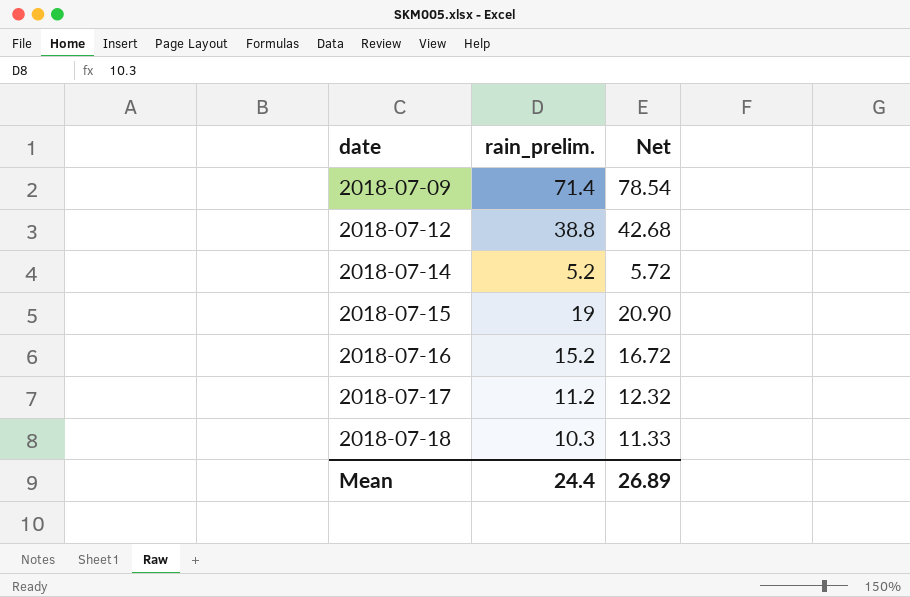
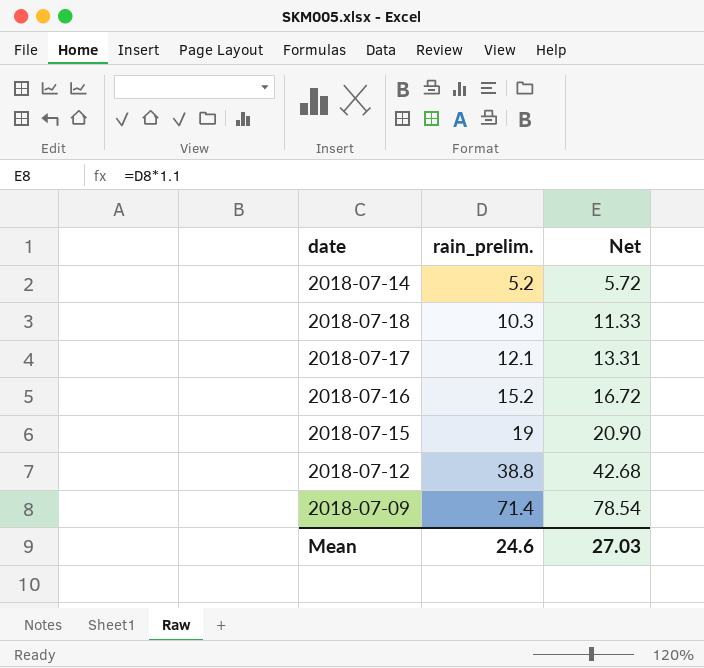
row order: date ascending -> rain_prelim. ascending
2018-07-17 | rain_prelim.: 11.2 -> 12.1
2018-07-17 | Net: 12.32 -> 13.31
Mean | rain_prelim.: 24.4 -> 24.6
Mean | Net: 26.89 -> 27.03

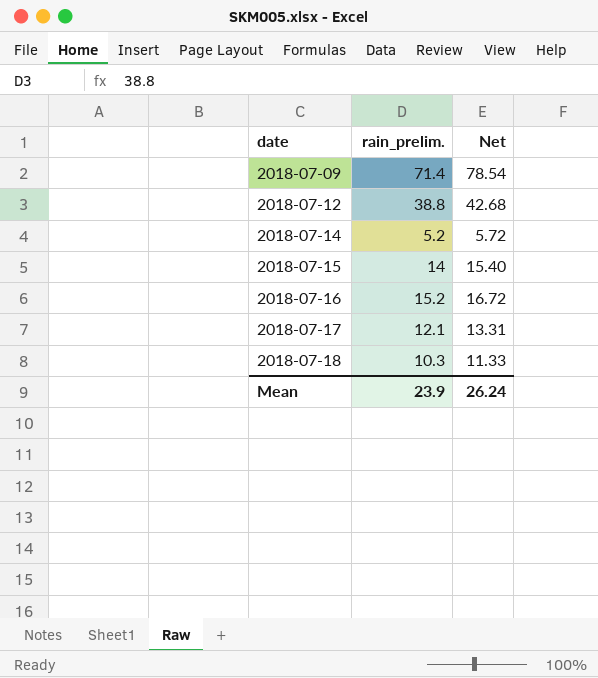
row order: rain_prelim. ascending -> date ascending
2018-07-15 | rain_prelim.: 19 -> 14
2018-07-15 | Net: 20.90 -> 15.40
Mean | rain_prelim.: 24.6 -> 23.9
Mean | Net: 27.03 -> 26.24

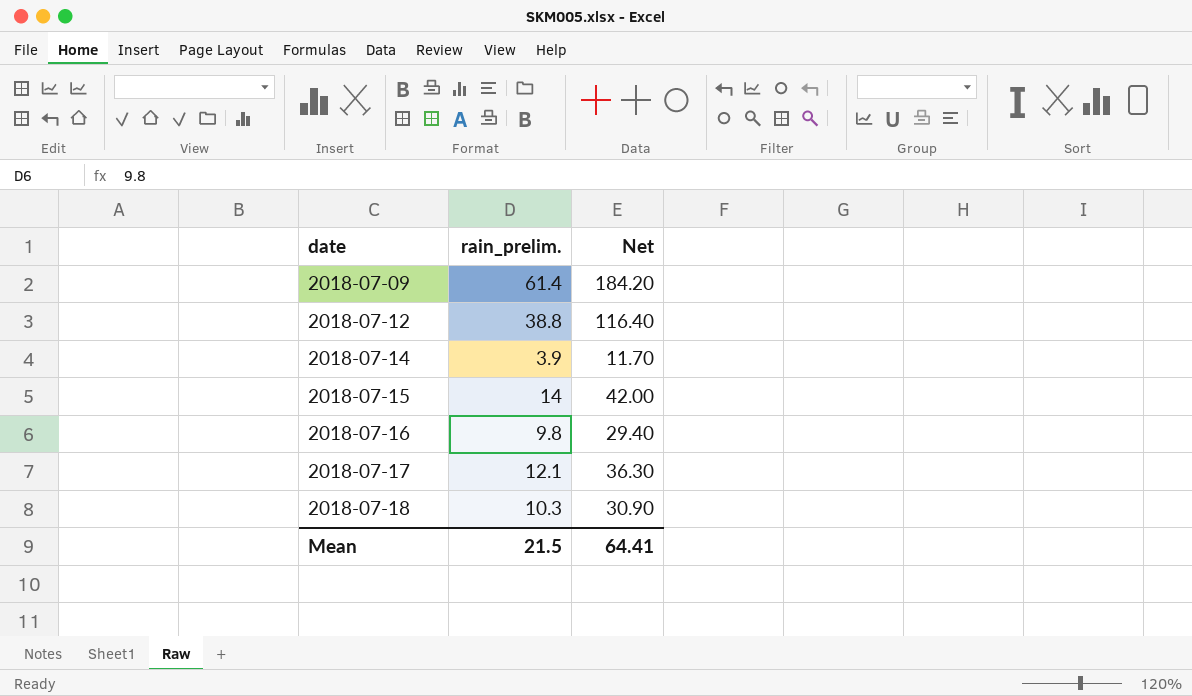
column Net | formula: [rain_prelim.] * 1.1 -> [rain_prelim.] * 3
2018-07-09 | rain_prelim.: 71.4 -> 61.4
2018-07-14 | rain_prelim.: 5.2 -> 3.9
2018-07-16 | rain_prelim.: 15.2 -> 9.8
Mean | rain_prelim.: 23.9 -> 21.5
Mean | Net: 26.24 -> 64.41

